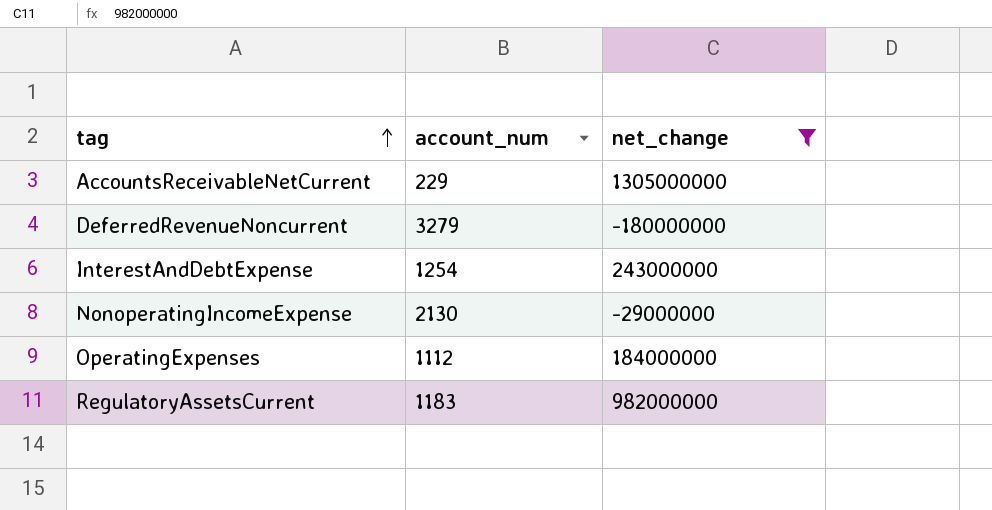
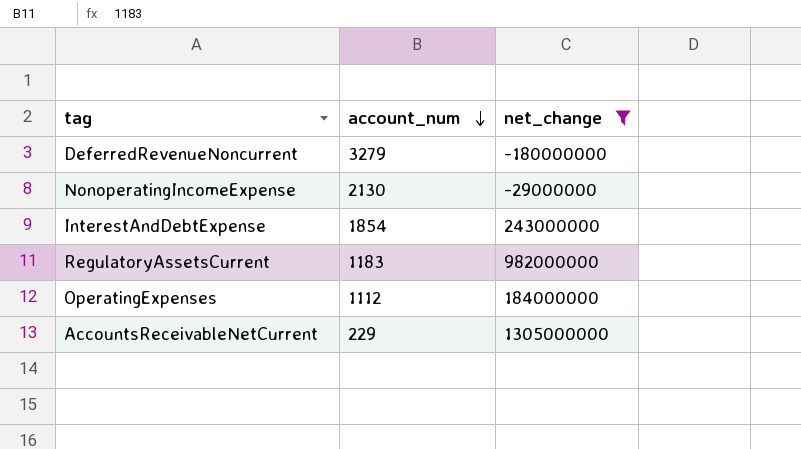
row order: tag ascending -> account_num descending
InterestAndDebtExpense | account_num: 1254 -> 1854

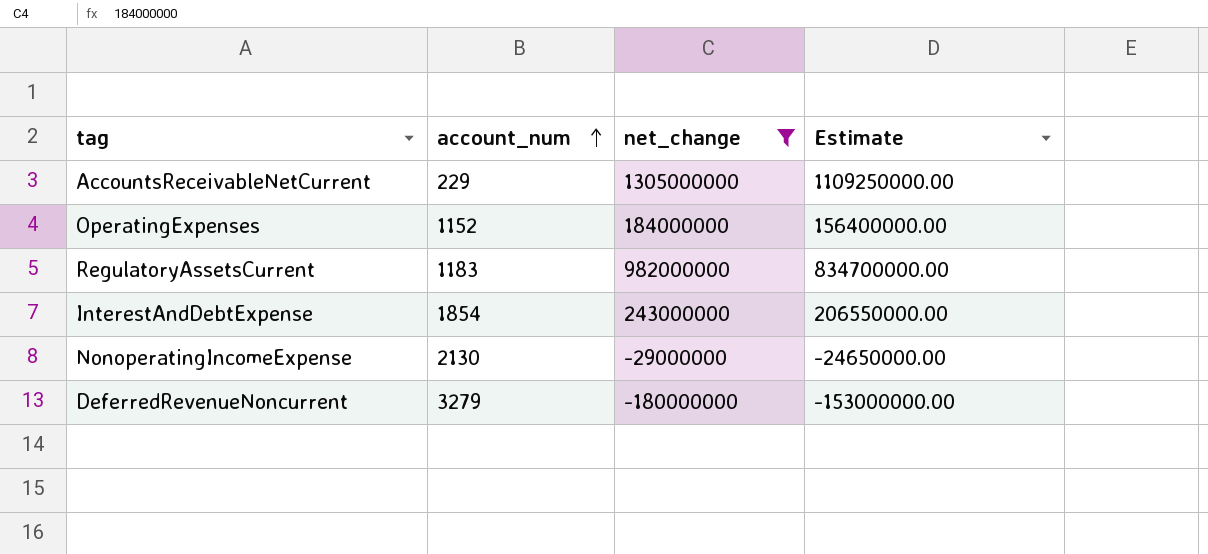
row order: account_num descending -> account_num ascending
column Estimate | formula: none -> [net_change] * 0.85
OperatingExpenses | account_num: 1112 -> 1152

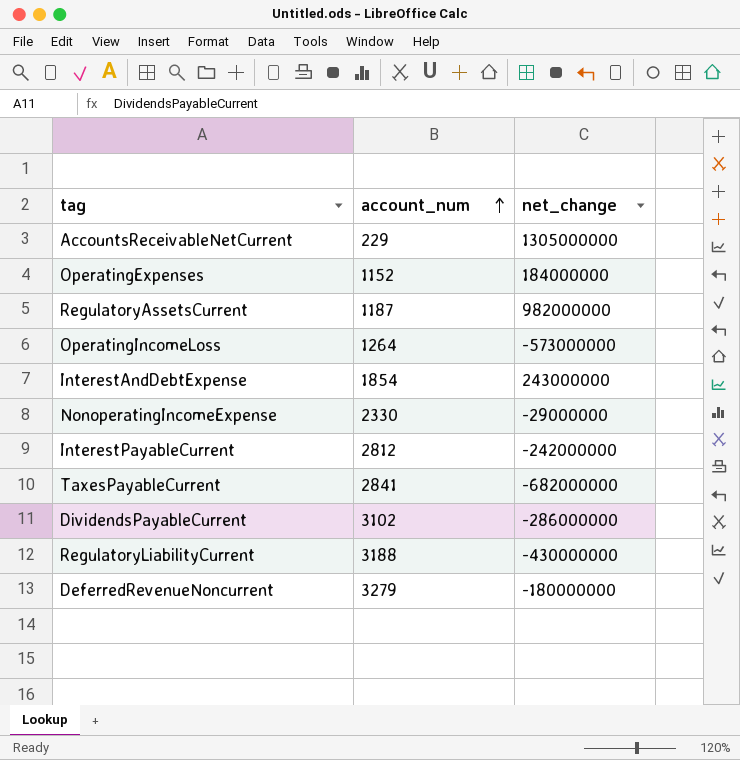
filter: net_change >= -180000000 -> none
column Estimate | formula: [net_change] * 0.85 -> none
RegulatoryAssetsCurrent | account_num: 1183 -> 1187
NonoperatingIncomeExpense | account_num: 2130 -> 2330

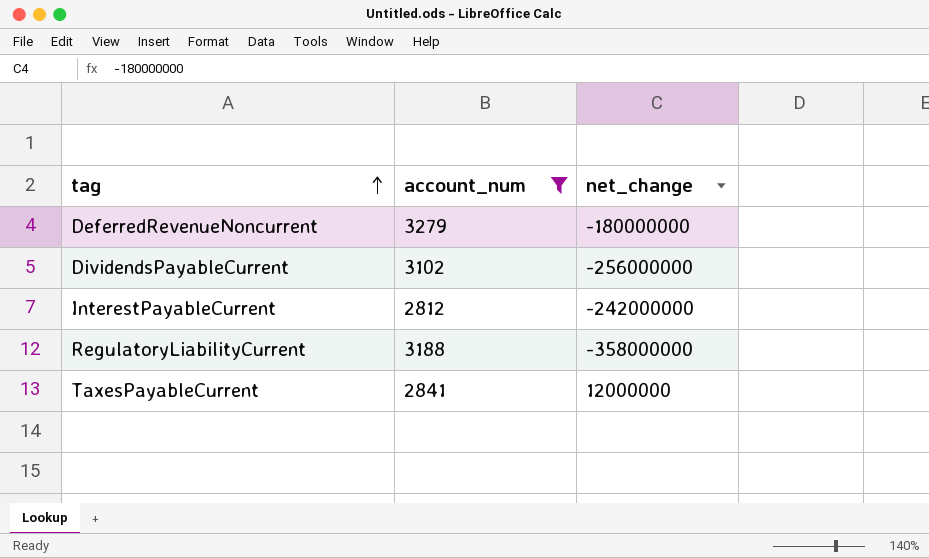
filter: none -> account_num >= 2812
row order: account_num ascending -> tag ascending
DividendsPayableCurrent | net_change: -286000000 -> -256000000
RegulatoryLiabilityCurrent | net_change: -430000000 -> -358000000
TaxesPayableCurrent | net_change: -682000000 -> 12000000

